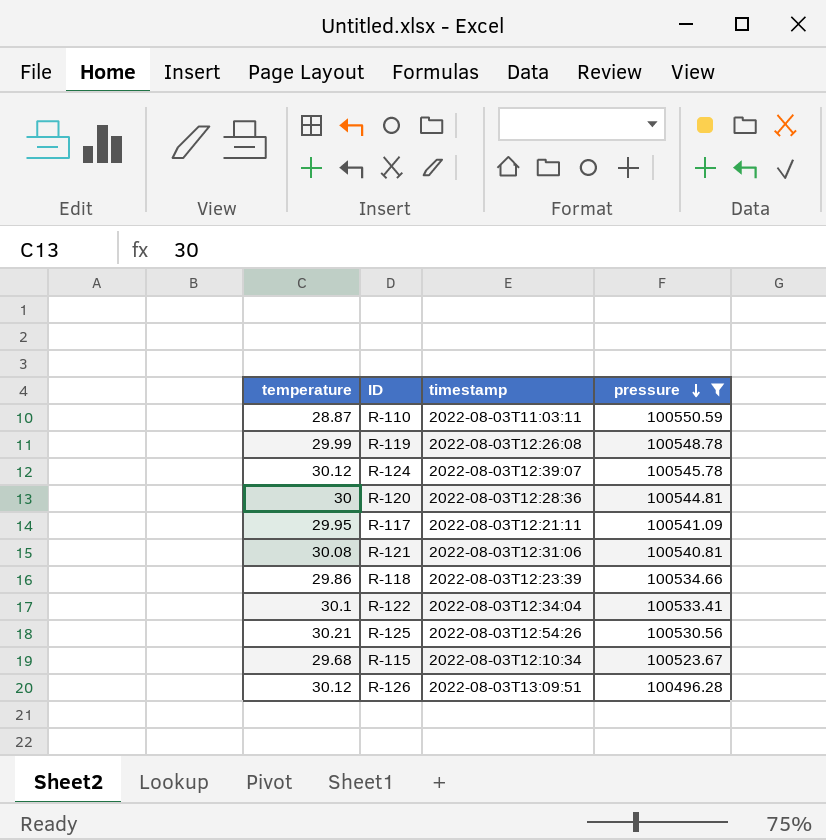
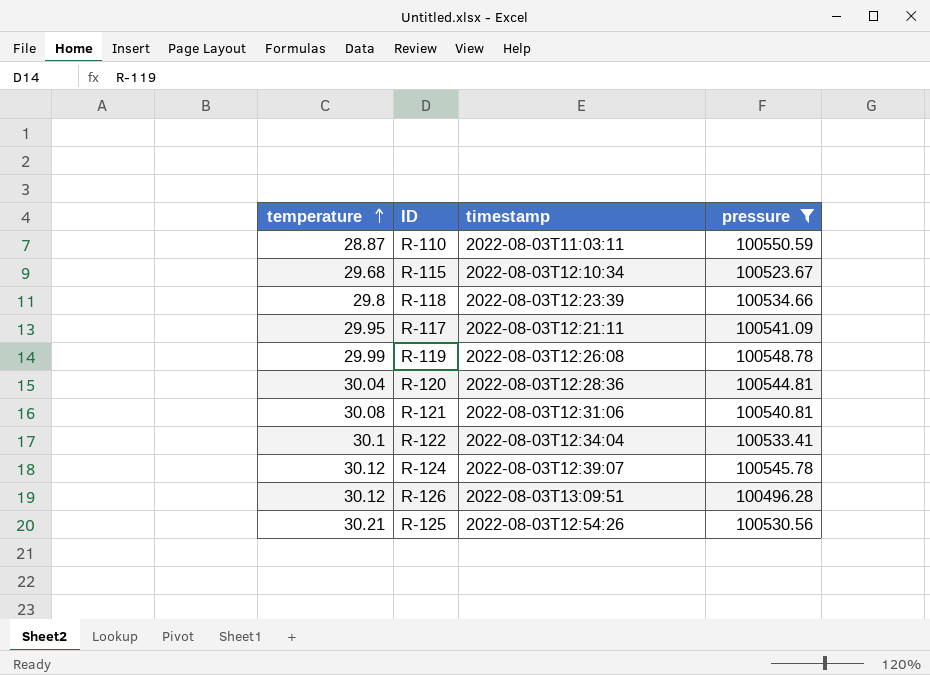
row order: pressure descending -> temperature ascending
R-118 | temperature: 29.86 -> 29.8
R-120 | temperature: 30 -> 30.04

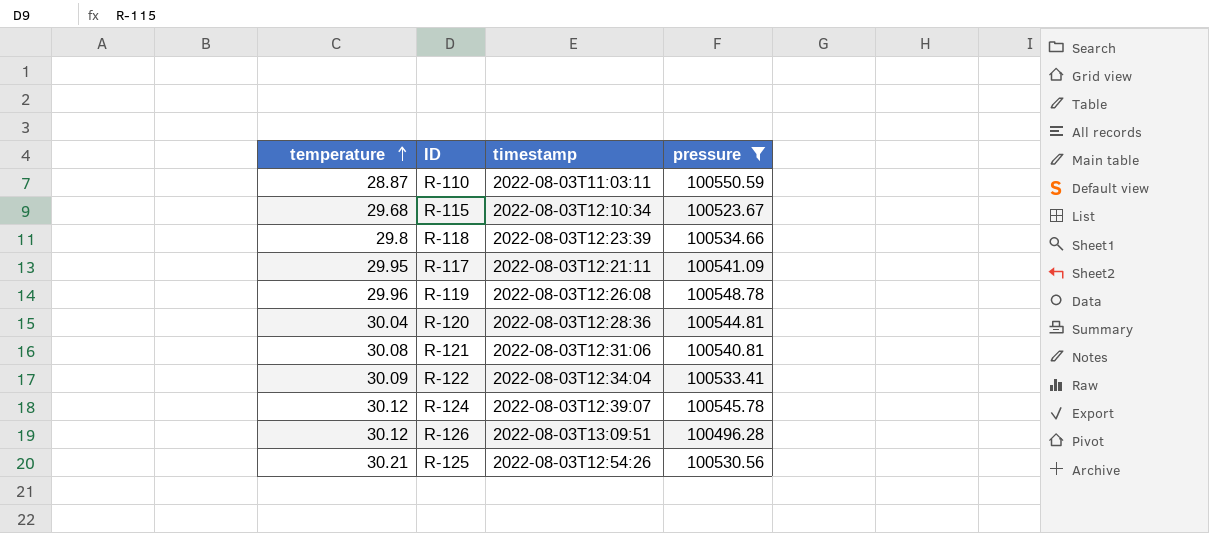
R-119 | temperature: 29.99 -> 29.96
R-122 | temperature: 30.1 -> 30.09

